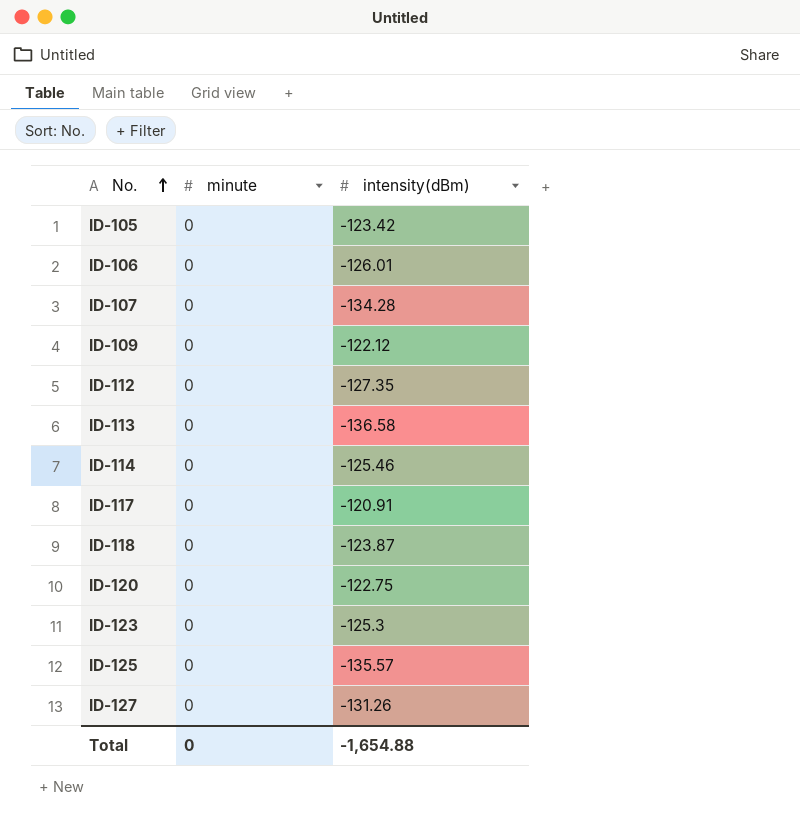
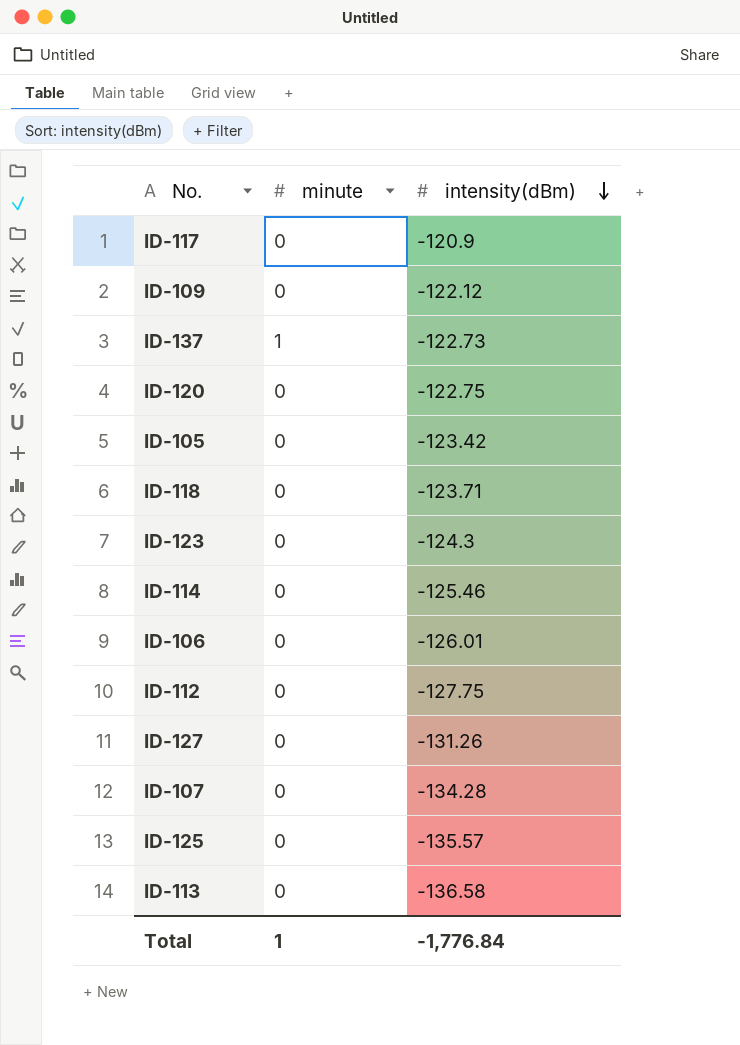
row order: No. ascending -> intensity(dBm) descending
ID-117 | intensity(dBm): -120.91 -> -120.9
row ID-137: none -> 1 | -122.73
ID-118 | intensity(dBm): -123.87 -> -123.71
ID-123 | intensity(dBm): -125.3 -> -124.3
ID-112 | intensity(dBm): -127.35 -> -127.75
Total | minute: 0 -> 1
Total | intensity(dBm): -1,654.88 -> -1,776.84

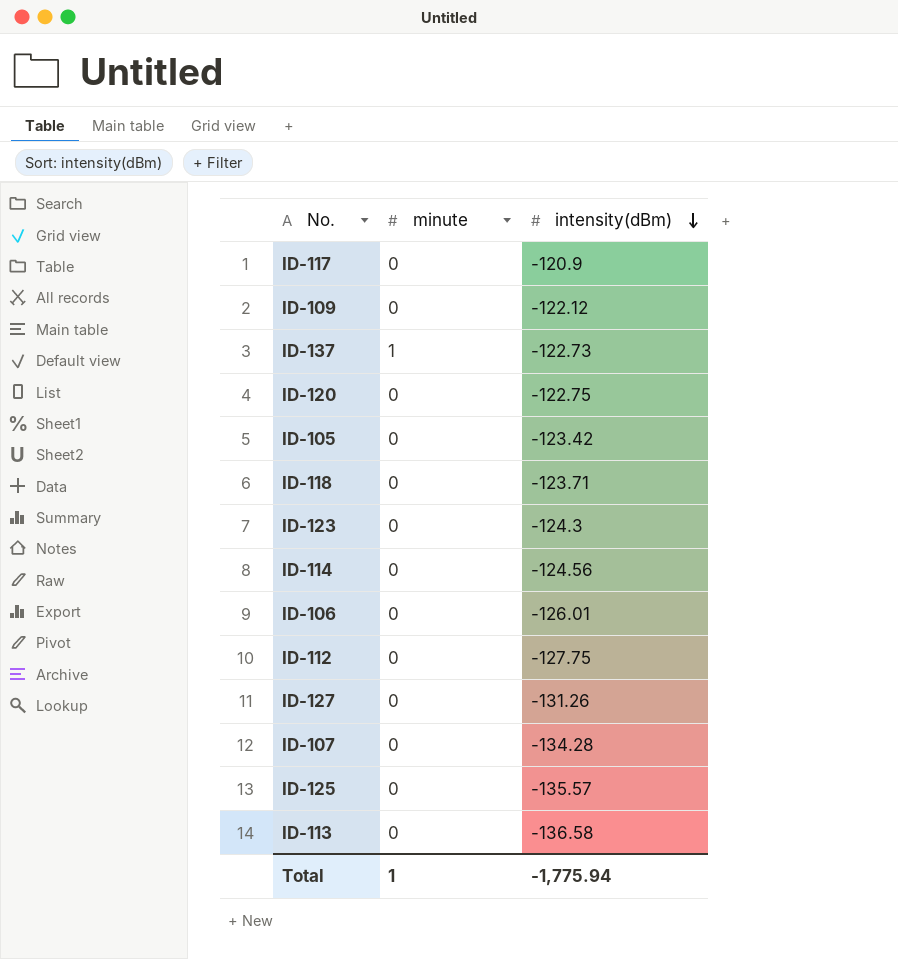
ID-114 | intensity(dBm): -125.46 -> -124.56
Total | intensity(dBm): -1,776.84 -> -1,775.94

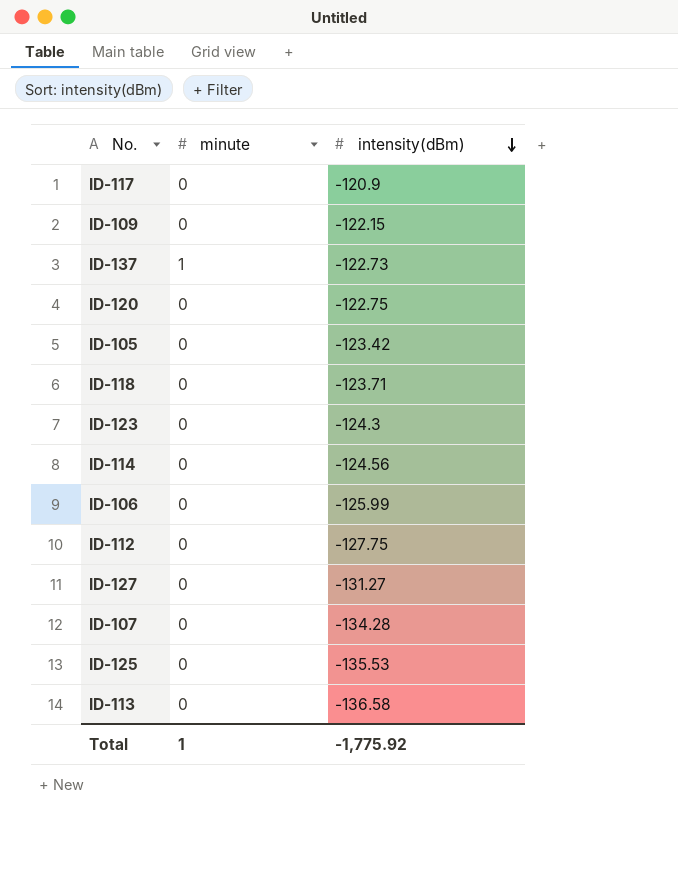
ID-109 | intensity(dBm): -122.12 -> -122.15
ID-106 | intensity(dBm): -126.01 -> -125.99
ID-127 | intensity(dBm): -131.26 -> -131.27
ID-125 | intensity(dBm): -135.57 -> -135.53
Total | intensity(dBm): -1,775.94 -> -1,775.92

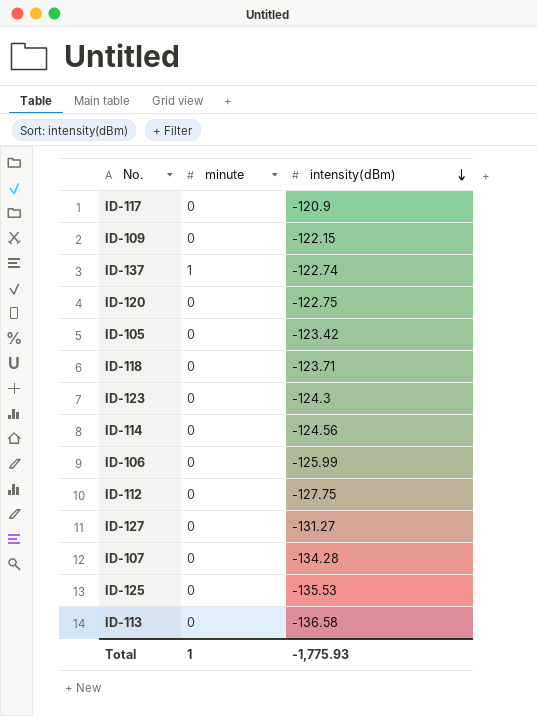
ID-137 | intensity(dBm): -122.73 -> -122.74
Total | intensity(dBm): -1,775.92 -> -1,775.93

